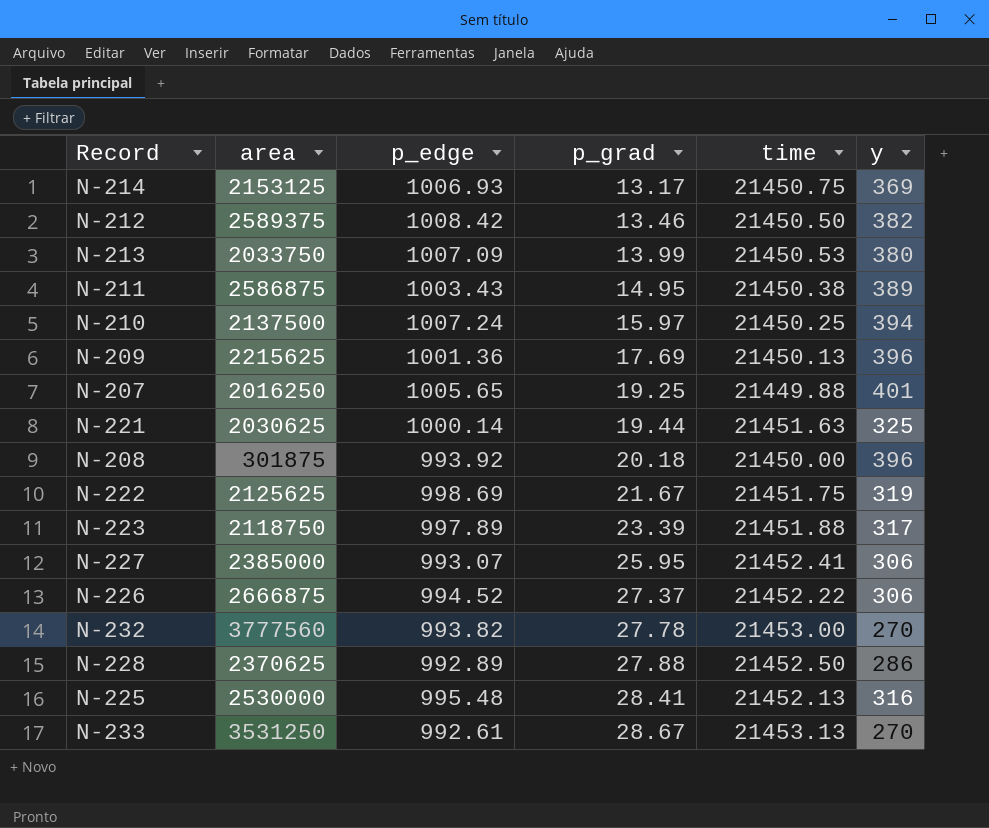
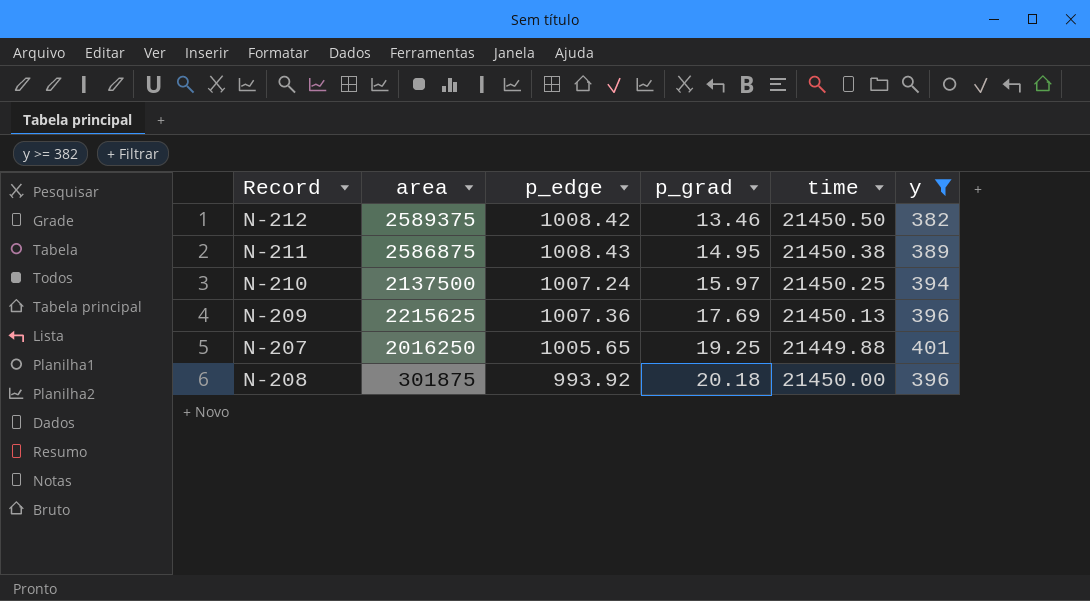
filter: none -> y >= 382
N-211 | p_edge: 1003.43 -> 1008.43
N-209 | p_edge: 1001.36 -> 1007.36

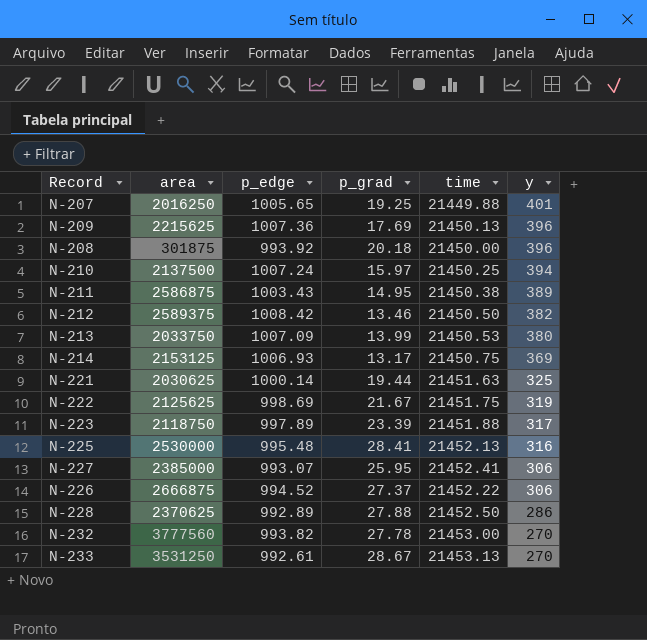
filter: y >= 382 -> none
row order: p_grad ascending -> y descending
N-211 | p_edge: 1008.43 -> 1003.43

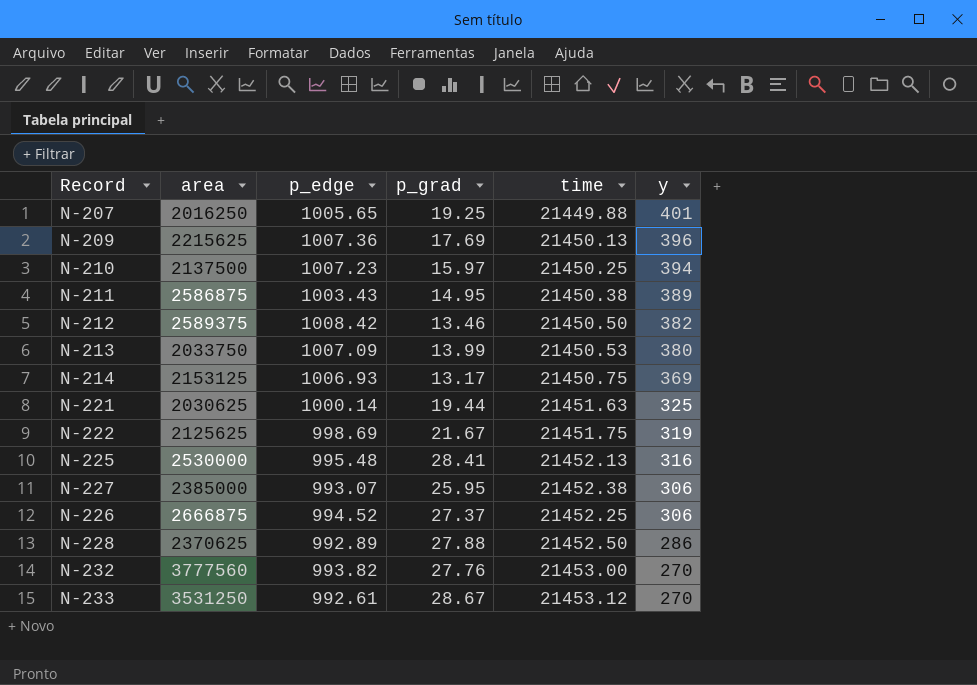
row N-208: 301875 | 993.92 | 20.18 | 21450.00 | 396 -> none
row N-223: 2118750 | 997.89 | 23.39 | 21451.88 | 317 -> none
N-210 | p_edge: 1007.24 -> 1007.23
N-227 | time: 21452.41 -> 21452.38
N-226 | time: 21452.22 -> 21452.25
N-232 | p_grad: 27.78 -> 27.76
N-233 | time: 21453.13 -> 21453.12

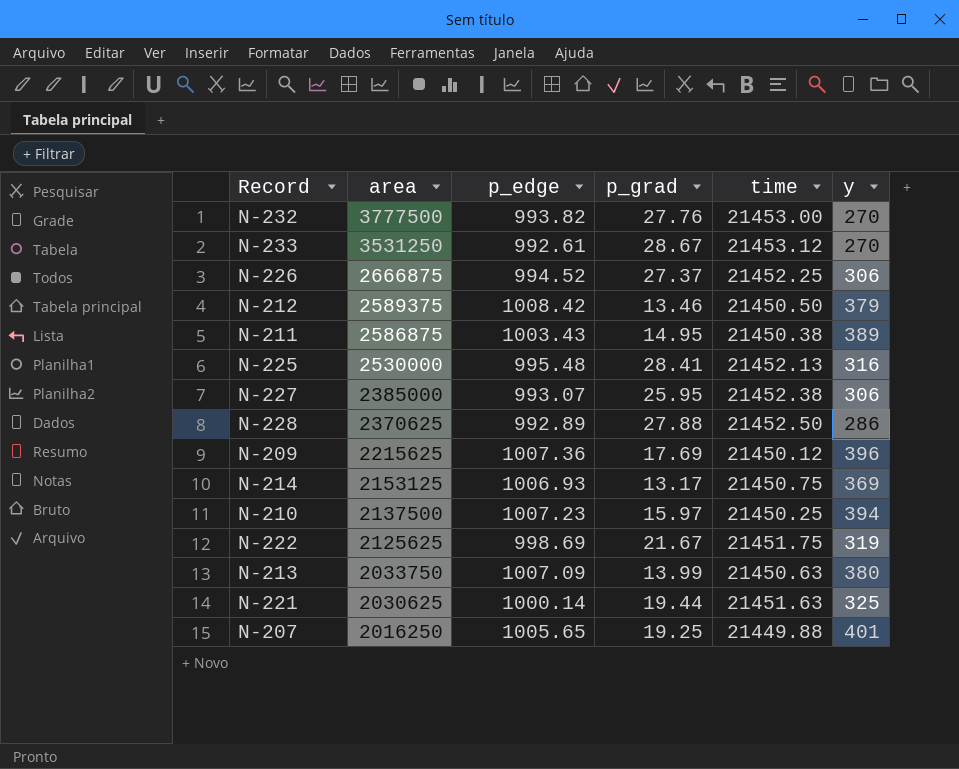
row order: y descending -> area descending
N-232 | area: 3777560 -> 3777500
N-212 | y: 382 -> 379
N-209 | time: 21450.13 -> 21450.12
N-213 | time: 21450.53 -> 21450.63

